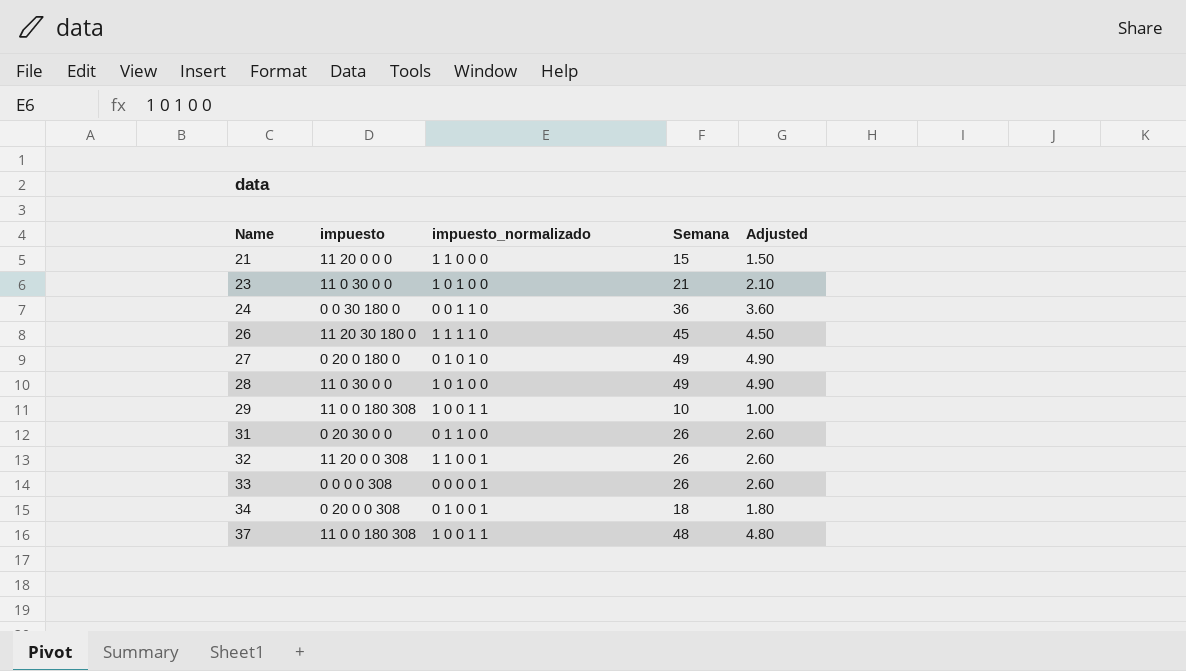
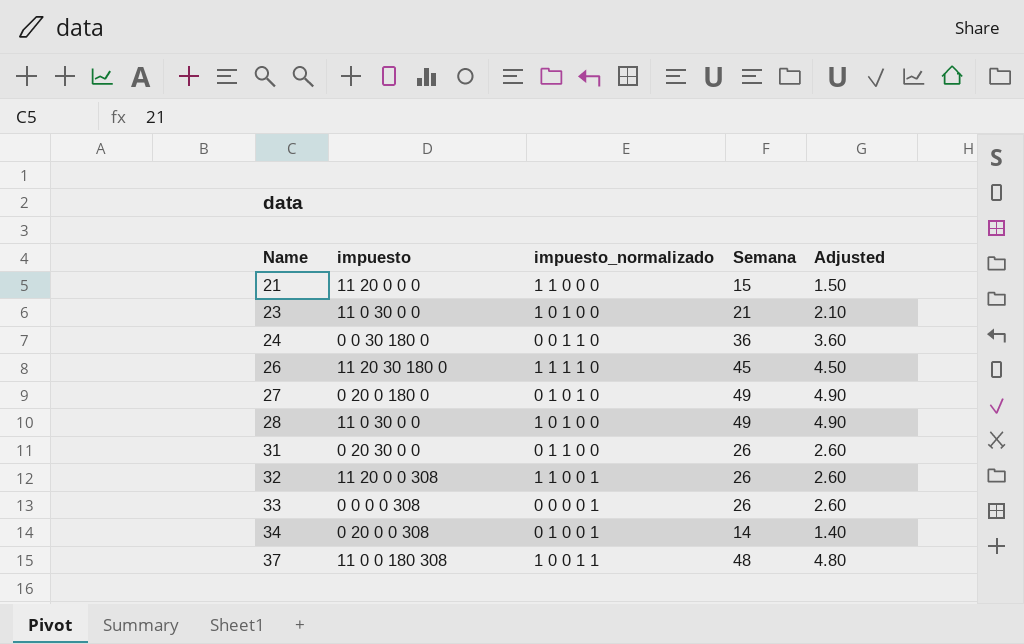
row 29: 11 0 0 180 308 | 1 0 0 1 1 | 10 | 1.00 -> none
34 | Semana: 18 -> 14
34 | Adjusted: 1.80 -> 1.40

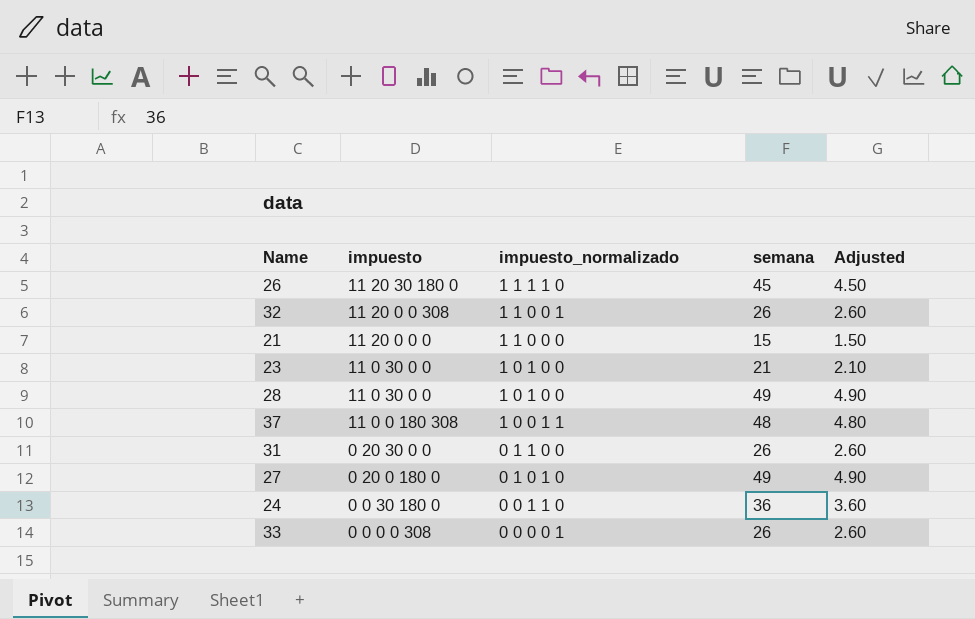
row order: Name ascending -> impuesto descending
column name: Semana -> semana
row 34: 0 20 0 0 308 | 0 1 0 0 1 | 14 | 1.40 -> none

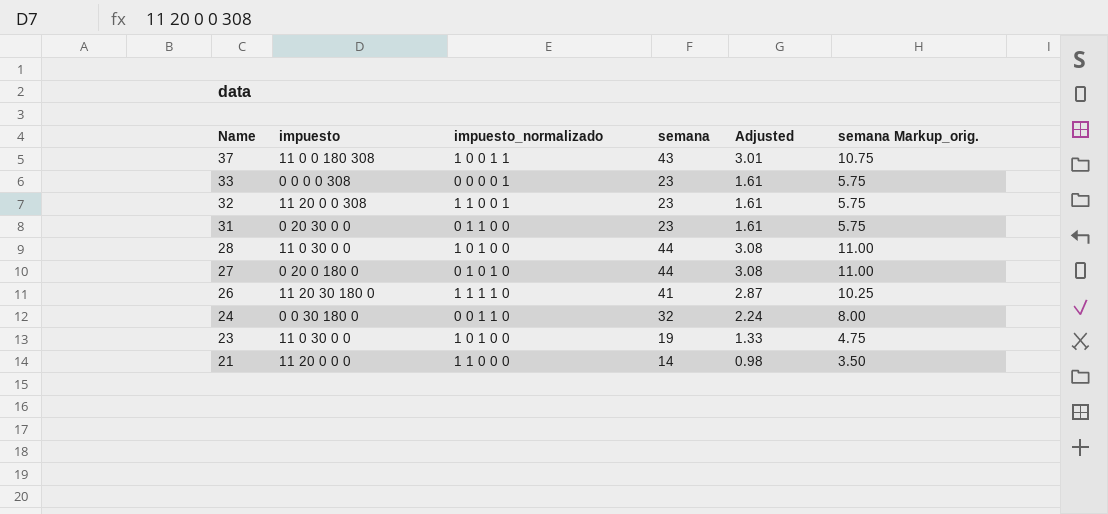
row order: impuesto descending -> Name descending
column Adjusted | formula: [semana] * 0.1 -> [semana] * 0.07
column semana Markup_orig. | formula: none -> [semana] * 0.25
37 | semana: 48 -> 43
33 | semana: 26 -> 23
32 | semana: 26 -> 23
31 | semana: 26 -> 23
28 | semana: 49 -> 44
27 | semana: 49 -> 44
26 | semana: 45 -> 41
24 | semana: 36 -> 32
23 | semana: 21 -> 19
21 | semana: 15 -> 14

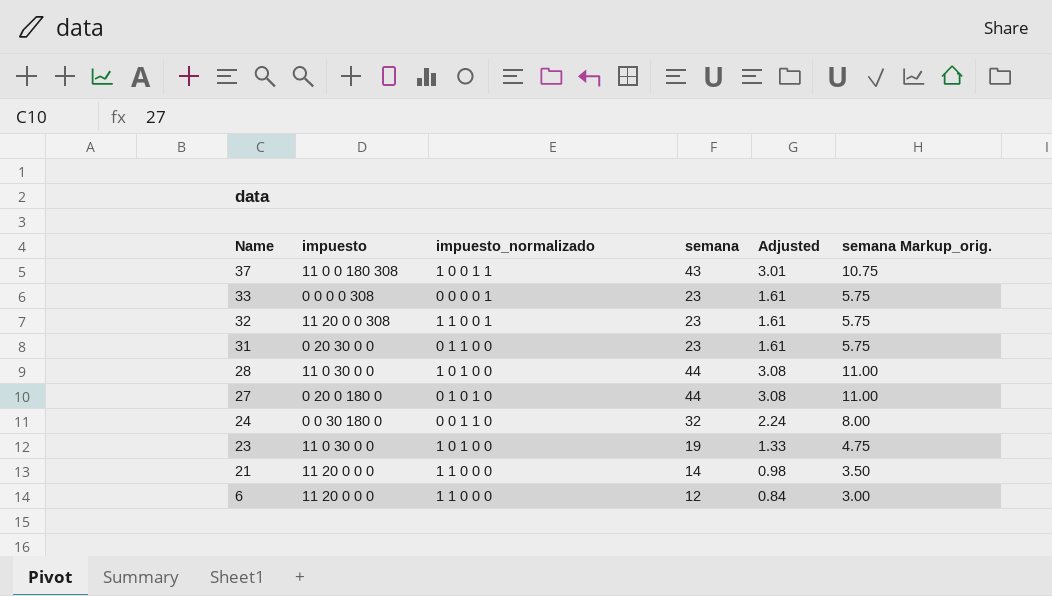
row 26: 11 20 30 180 0 | 1 1 1 1 0 | 41 | 2.87 | 10.25 -> none
row 6: none -> 11 20 0 0 0 | 1 1 0 0 0 | 12 | 0.84 | 3.00

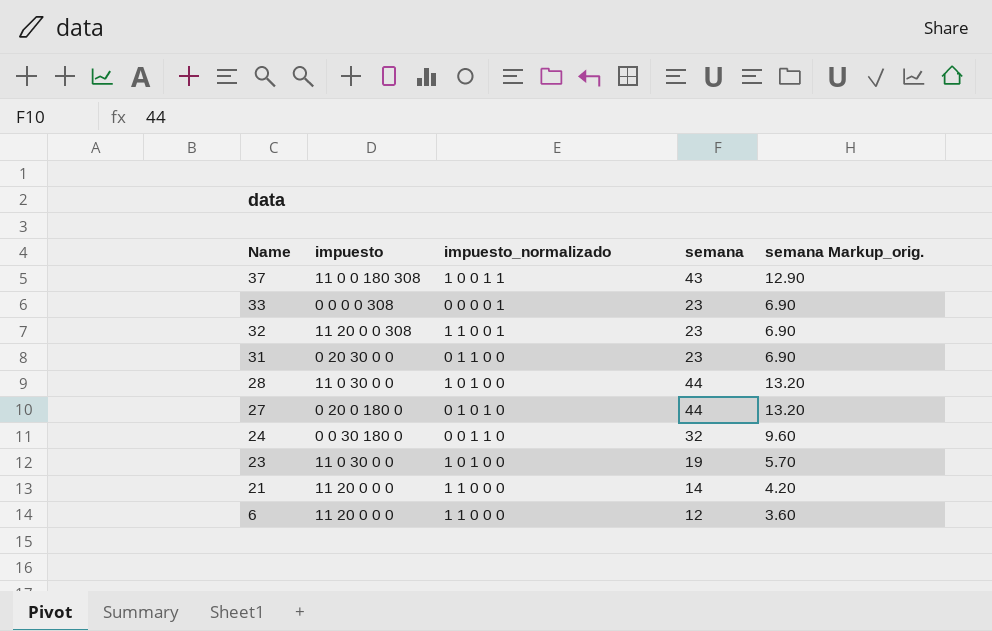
column Adjusted | formula: [semana] * 0.07 -> none
column semana Markup_orig. | formula: [semana] * 0.25 -> [semana] * 0.3

